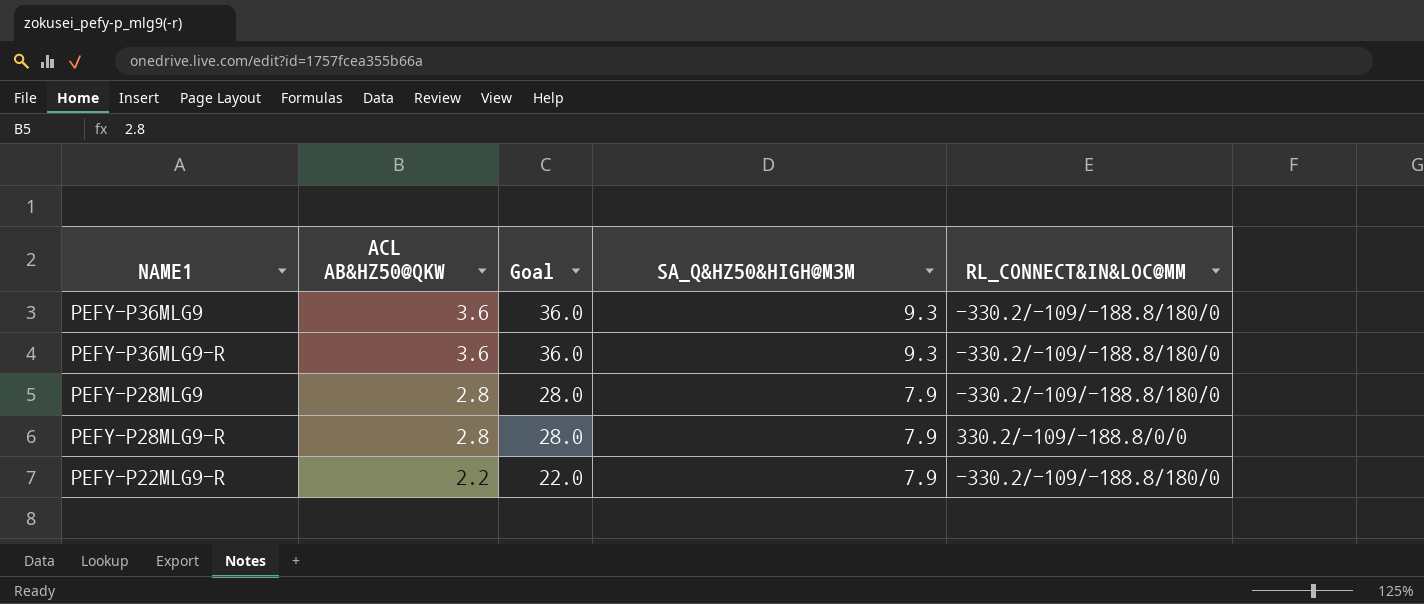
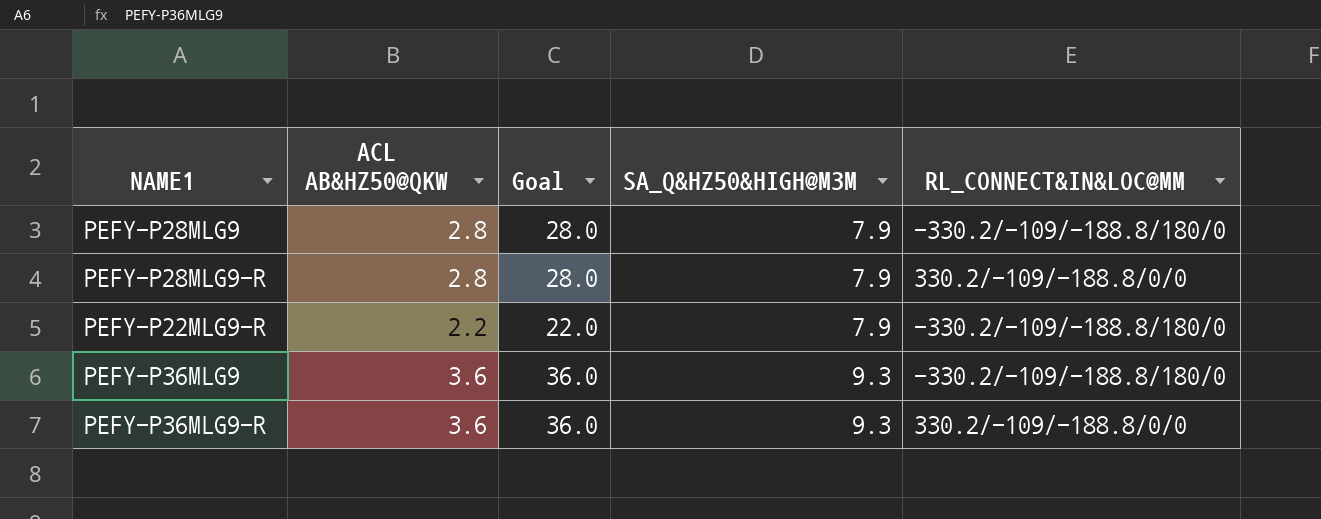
row order: ACL AB&HZ50@QKW descending -> SA_Q&HZ50&HIGH@M3M ascending
PEFY-P36MLG9-R | RL_CONNECT&IN&LOC@MM: -330.2/-109/-188.8/180/0 -> 330.2/-109/-188.8/0/0

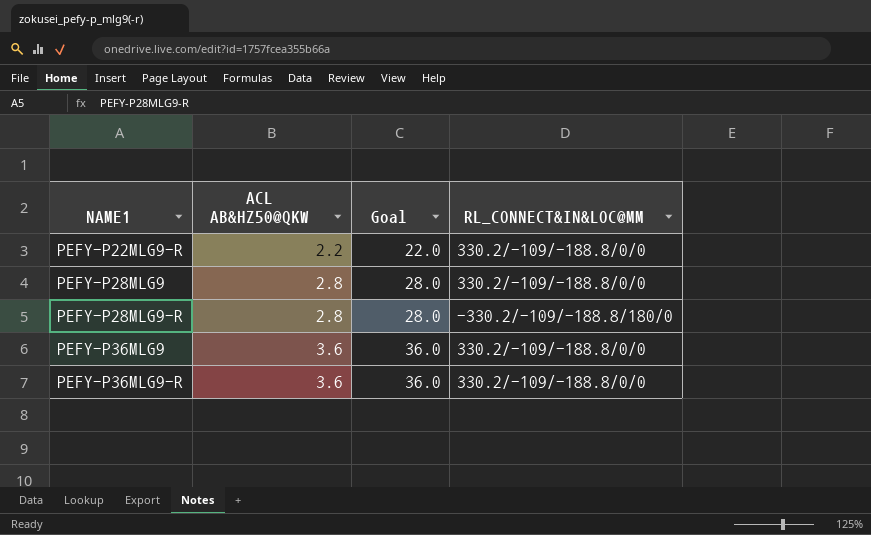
row order: SA_Q&HZ50&HIGH@M3M ascending -> NAME1 ascending
column SA_Q&HZ50&HIGH@M3M | position: 4 -> none
PEFY-P22MLG9-R | RL_CONNECT&IN&LOC@MM: -330.2/-109/-188.8/180/0 -> 330.2/-109/-188.8/0/0
PEFY-P28MLG9 | RL_CONNECT&IN&LOC@MM: -330.2/-109/-188.8/180/0 -> 330.2/-109/-188.8/0/0
PEFY-P28MLG9-R | RL_CONNECT&IN&LOC@MM: 330.2/-109/-188.8/0/0 -> -330.2/-109/-188.8/180/0
PEFY-P36MLG9 | RL_CONNECT&IN&LOC@MM: -330.2/-109/-188.8/180/0 -> 330.2/-109/-188.8/0/0

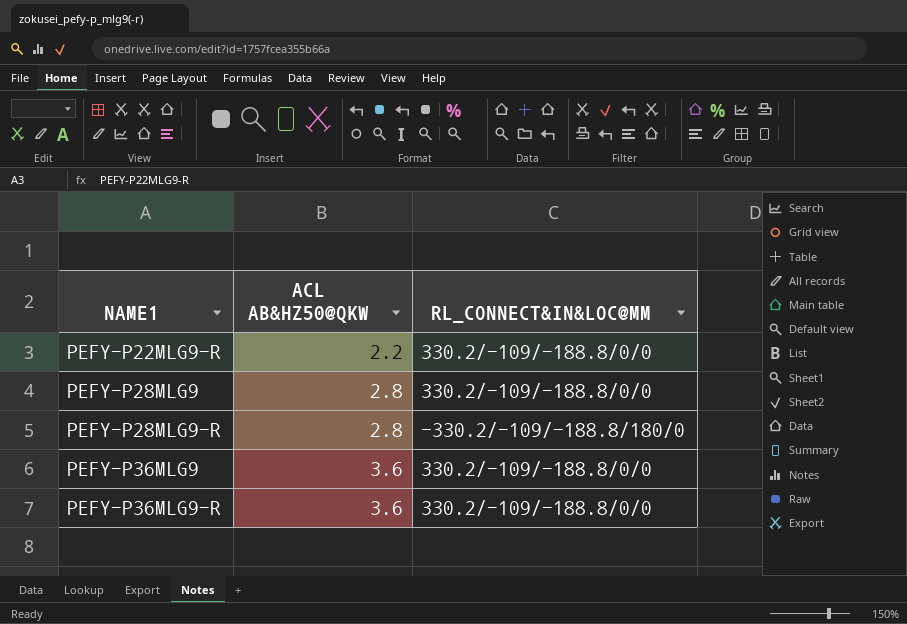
column Goal | formula: [ACL AB&HZ50@QKW] * 10 -> none

